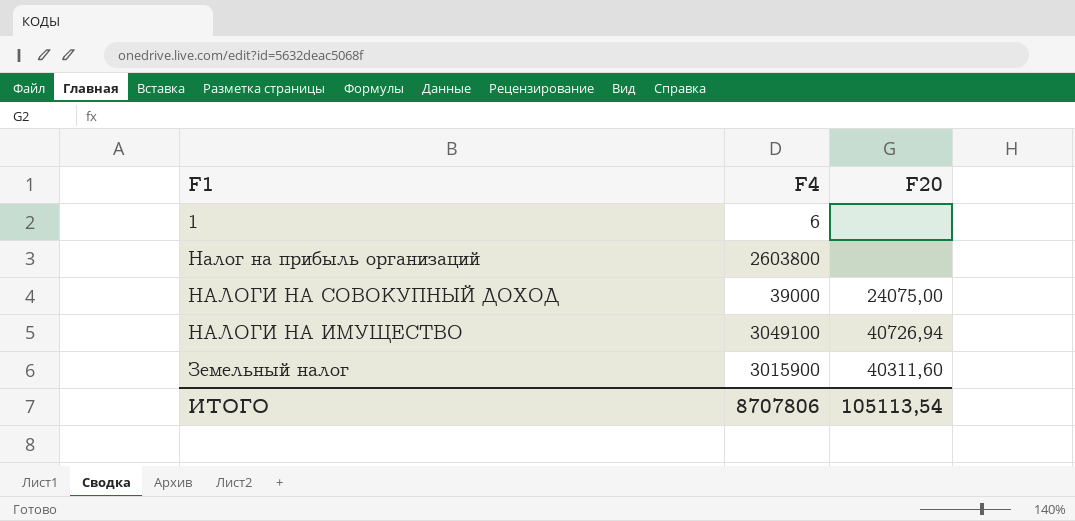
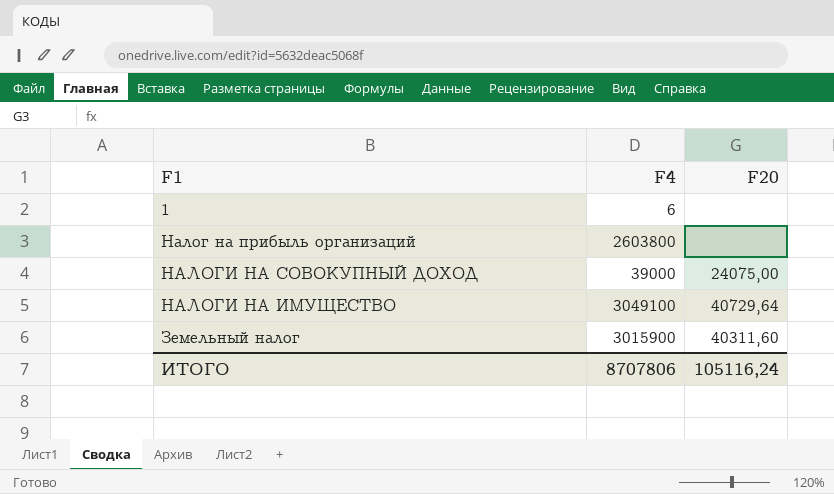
НАЛОГИ НА ИМУЩЕСТВО | F20: 40726,94 -> 40729,64
ИТОГО | F20: 105113,54 -> 105116,24

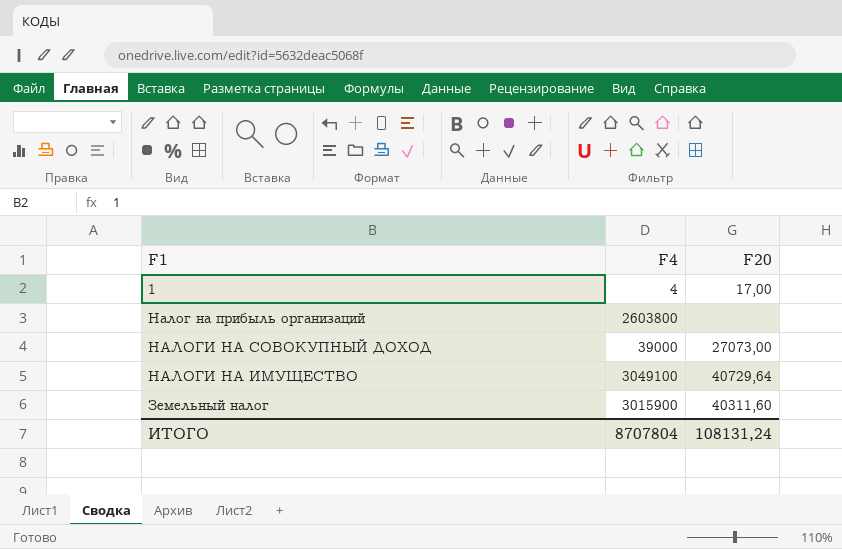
1 | F4: 6 -> 4
1 | F20: none -> 17,00
НАЛОГИ НА СОВОКУПНЫЙ ДОХОД | F20: 24075,00 -> 27073,00
ИТОГО | F4: 8707806 -> 8707804
ИТОГО | F20: 105116,24 -> 108131,24

